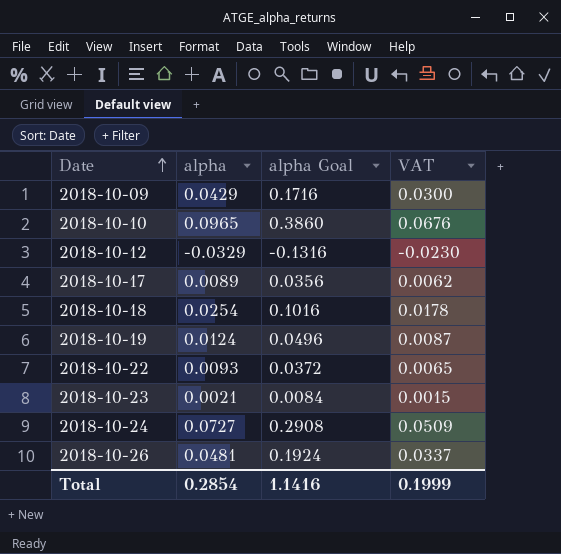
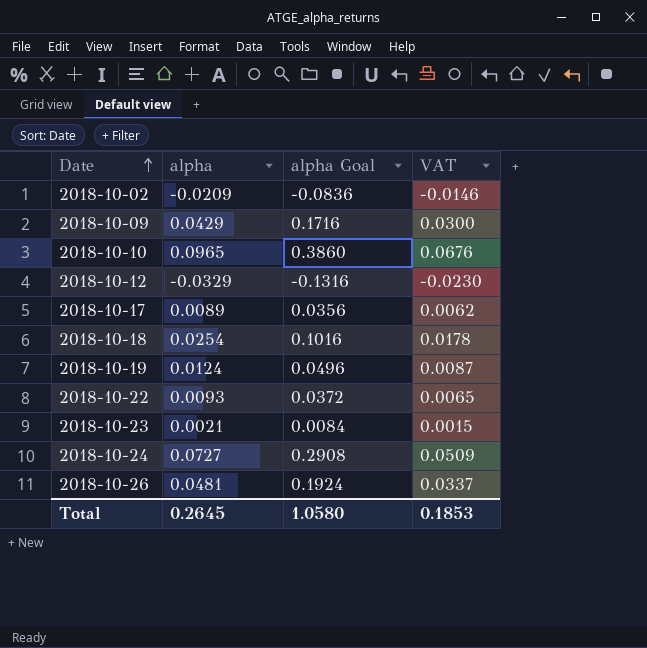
row 2018-10-02: none -> -0.0209 | -0.0836 | -0.0146
Total | alpha: 0.2854 -> 0.2645
Total | alpha Goal: 1.1416 -> 1.0580
Total | VAT: 0.1999 -> 0.1853

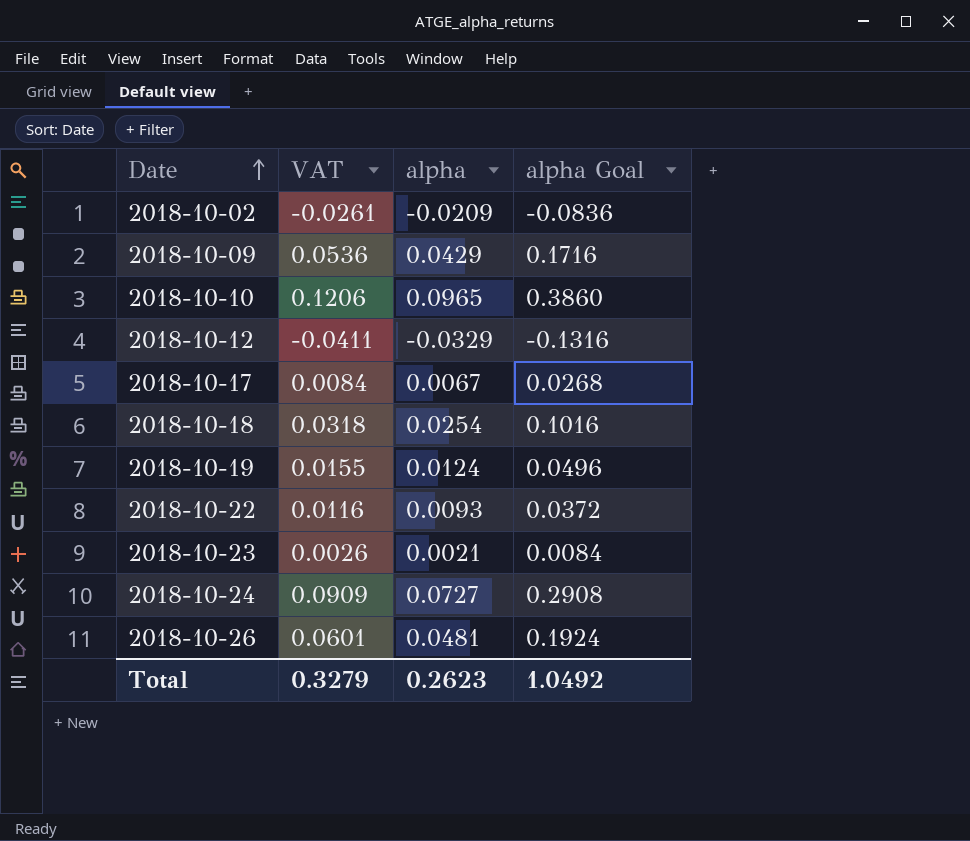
column VAT | formula: [alpha] * 0.7 -> [alpha] * 1.25
column VAT | position: 4 -> 2
2018-10-17 | alpha: 0.0089 -> 0.0067
2018-10-17 | alpha Goal: 0.0356 -> 0.0268
Total | VAT: 0.1853 -> 0.3279
Total | alpha: 0.2645 -> 0.2623
Total | alpha Goal: 1.0580 -> 1.0492

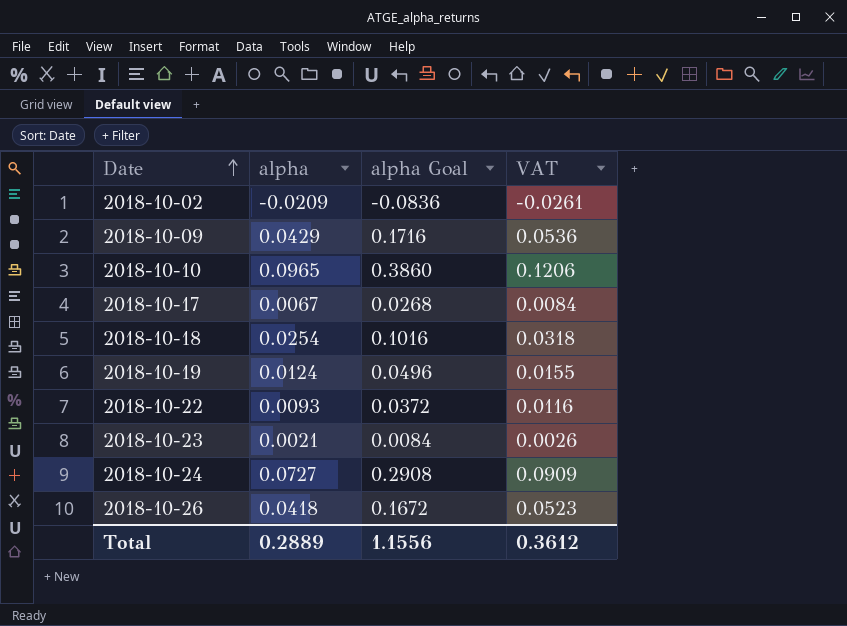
column VAT | position: 2 -> 4
row 2018-10-12: -0.0411 | -0.0329 | -0.1316 -> none
2018-10-26 | alpha: 0.0481 -> 0.0418
2018-10-26 | alpha Goal: 0.1924 -> 0.1672
2018-10-26 | VAT: 0.0601 -> 0.0523
Total | alpha: 0.2623 -> 0.2889
Total | alpha Goal: 1.0492 -> 1.1556
Total | VAT: 0.3279 -> 0.3612

